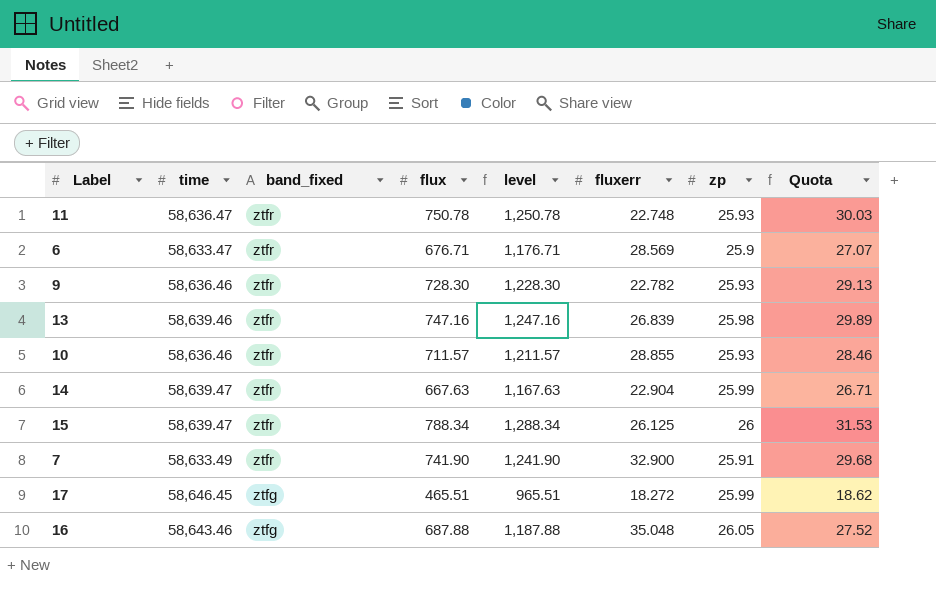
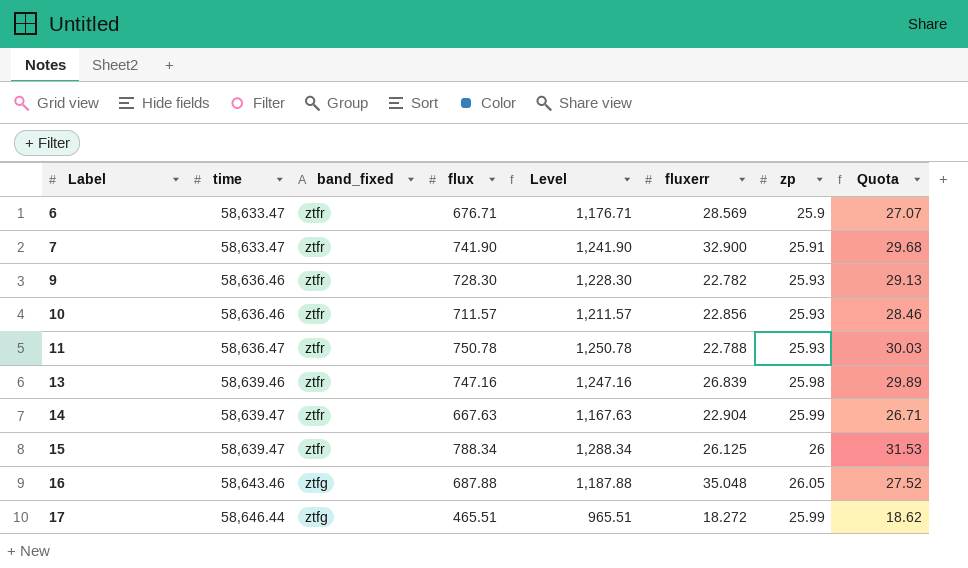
row order: band_fixed descending -> Label ascending
column name: level -> Level
7 | time: 58,633.49 -> 58,633.47
10 | fluxerr: 28.855 -> 22.856
11 | fluxerr: 22.748 -> 22.788
17 | time: 58,646.45 -> 58,646.44

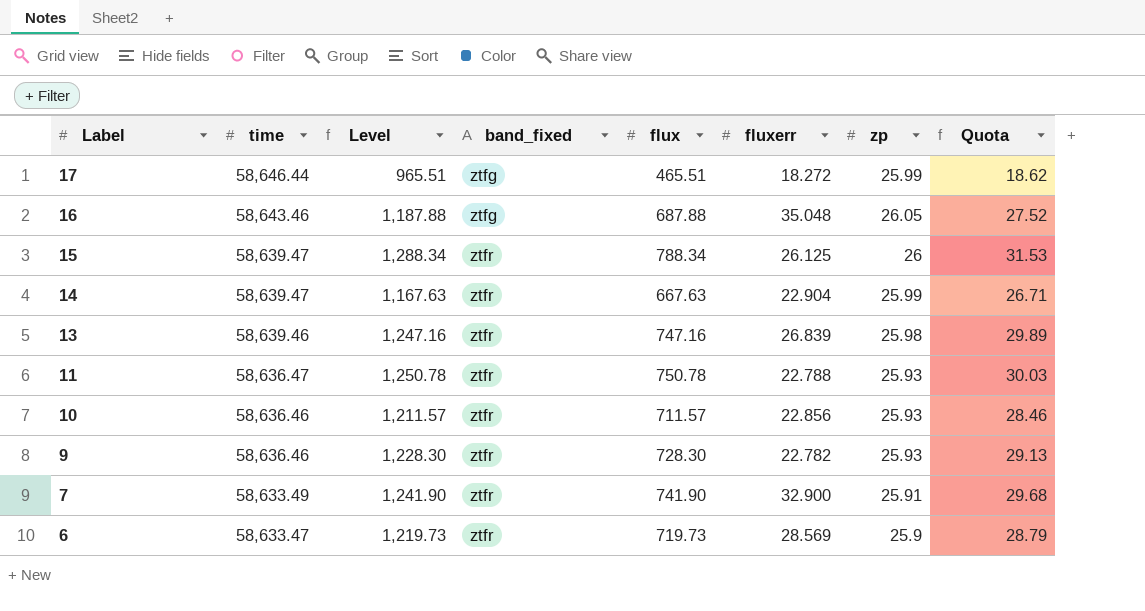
row order: Label ascending -> Label descending
column Level | position: 5 -> 3
7 | time: 58,633.47 -> 58,633.49
6 | Level: 1,176.71 -> 1,219.73
6 | flux: 676.71 -> 719.73
6 | Quota: 27.07 -> 28.79

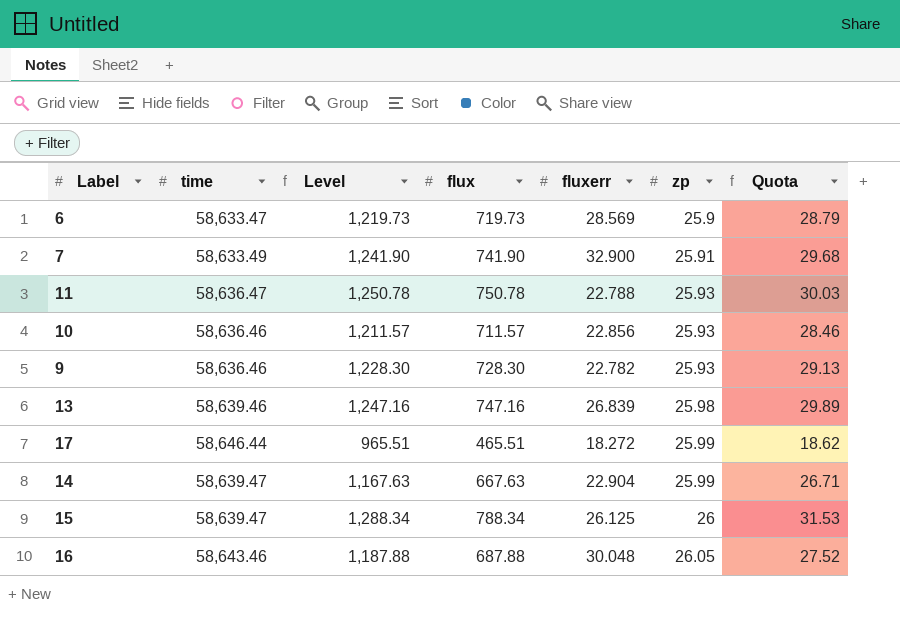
row order: Label descending -> zp ascending
column band_fixed | position: 4 -> none
16 | fluxerr: 35.048 -> 30.048

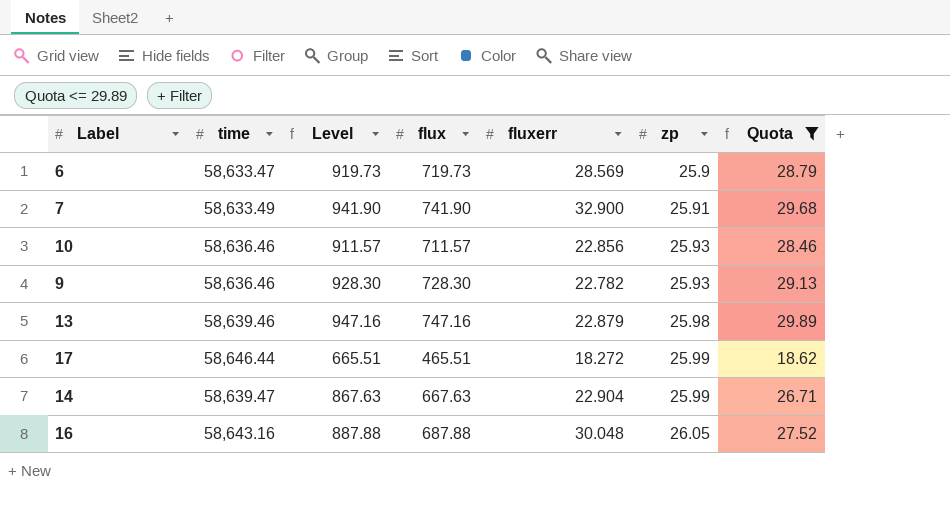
filter: none -> Quota <= 29.89
column Level | formula: [flux] + 500 -> [flux] + 200
13 | fluxerr: 26.839 -> 22.879
16 | time: 58,643.46 -> 58,643.16

